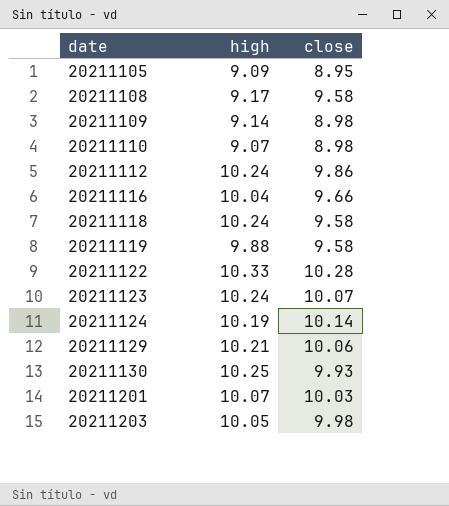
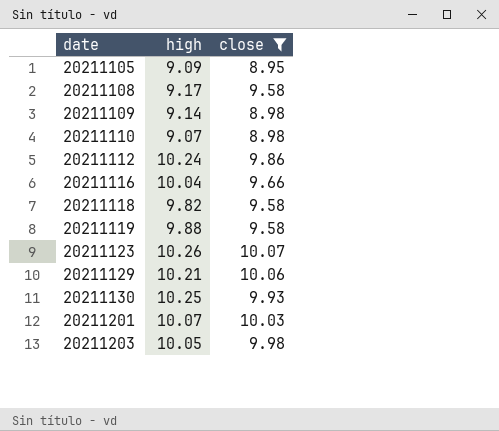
filter: none -> close <= 10.07
20211118 | high: 10.24 -> 9.82
20211123 | high: 10.24 -> 10.26

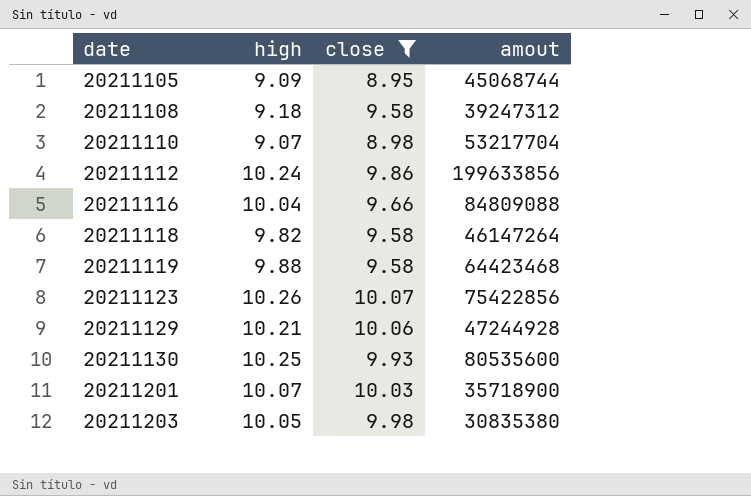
column amout | position: none -> 4
row 20211109: 9.14 | 8.98 -> none
20211108 | high: 9.17 -> 9.18

